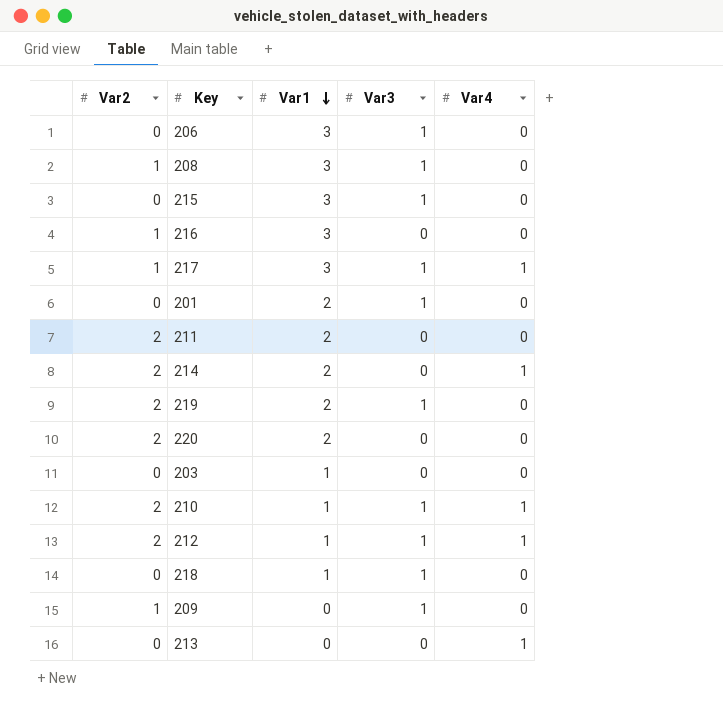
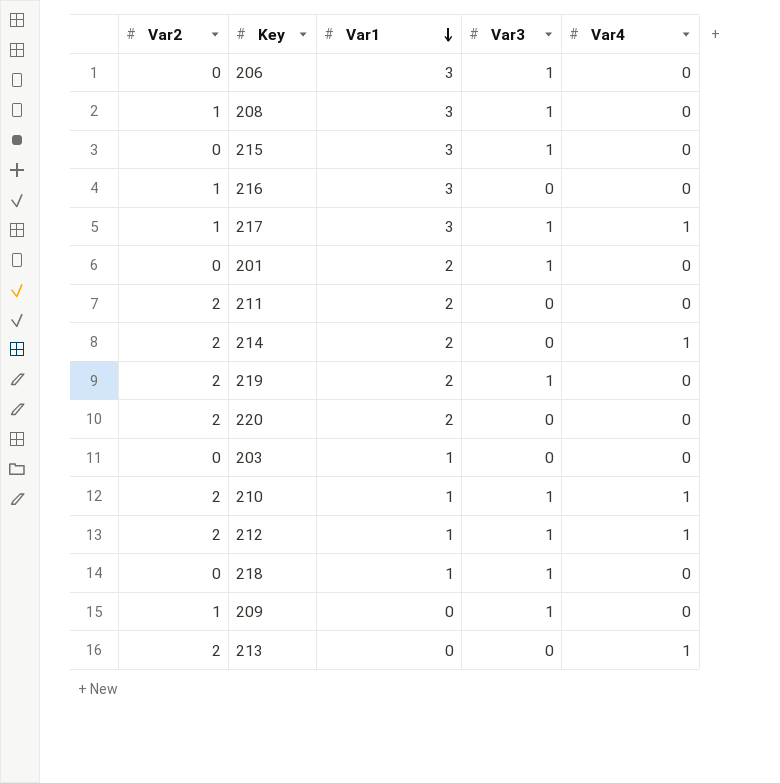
213 | Var2: 0 -> 2

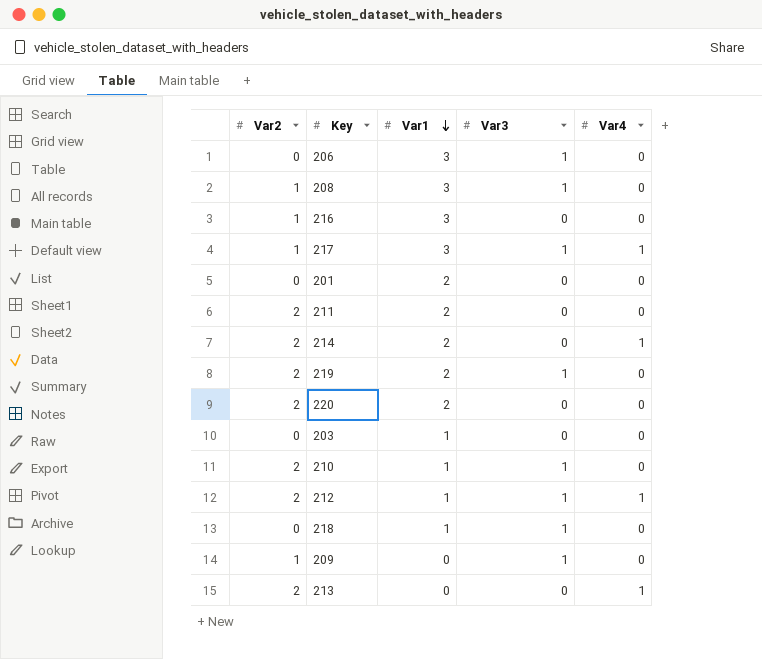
row 215: 0 | 3 | 1 | 0 -> none
201 | Var3: 1 -> 0
210 | Var4: 1 -> 0

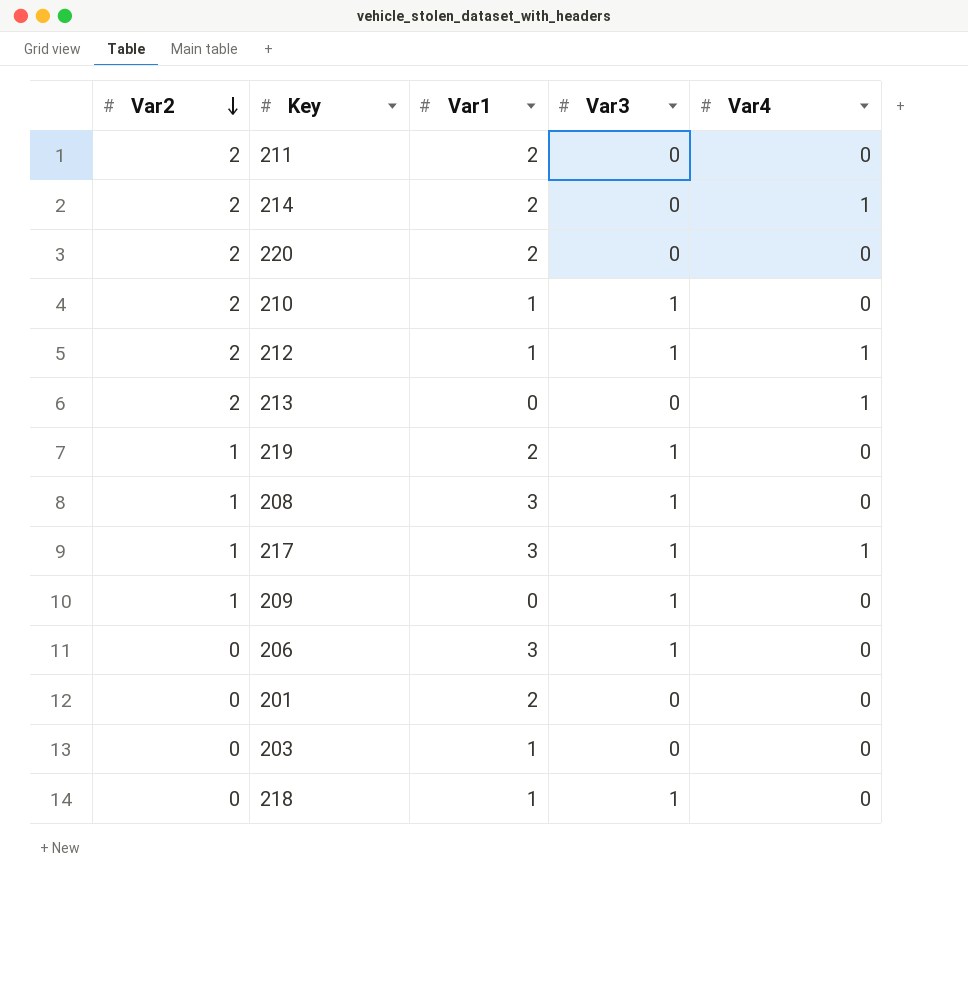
row order: Var1 descending -> Var2 descending
row 216: 1 | 3 | 0 | 0 -> none
219 | Var2: 2 -> 1

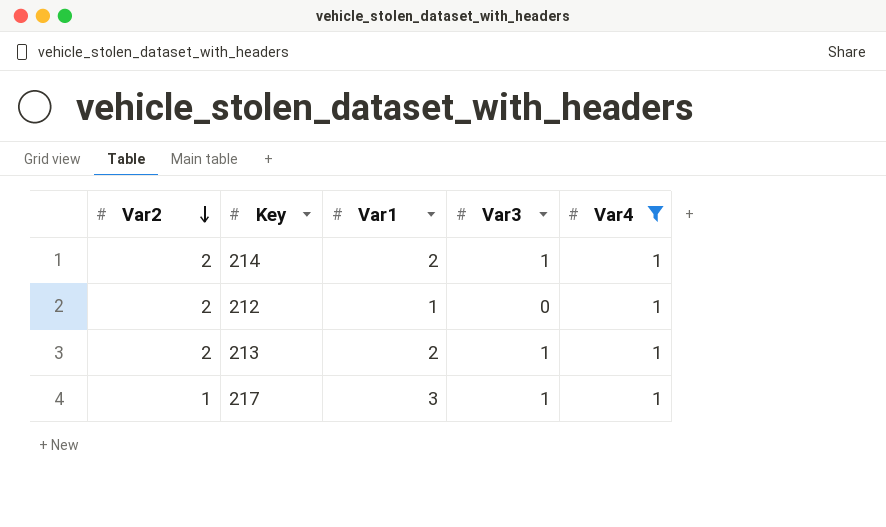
filter: none -> Var4 = 1
214 | Var3: 0 -> 1
212 | Var3: 1 -> 0
213 | Var1: 0 -> 2
213 | Var3: 0 -> 1

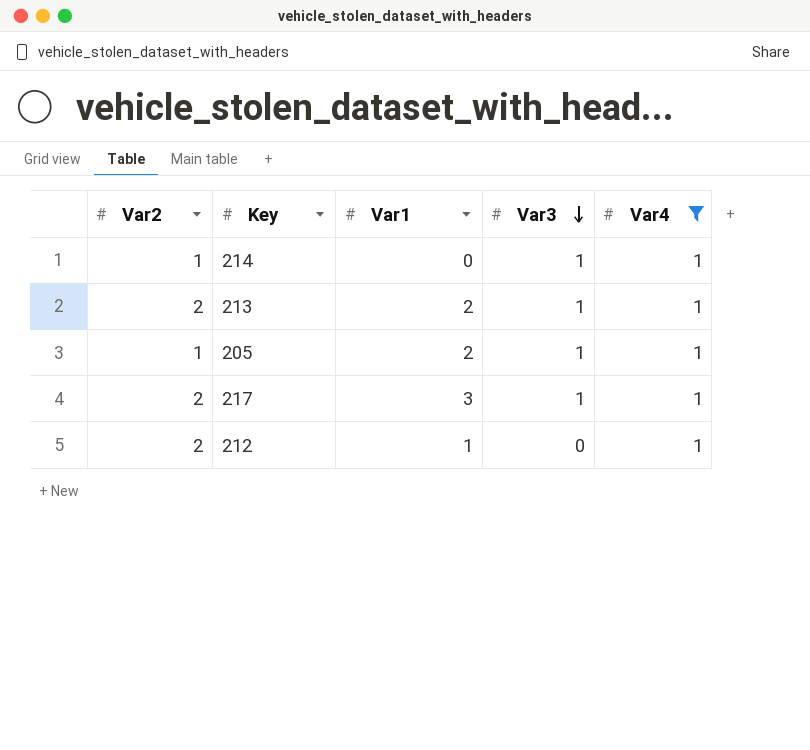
row order: Var2 descending -> Var3 descending
214 | Var2: 2 -> 1
214 | Var1: 2 -> 0
row 205: none -> 1 | 2 | 1 | 1
217 | Var2: 1 -> 2

